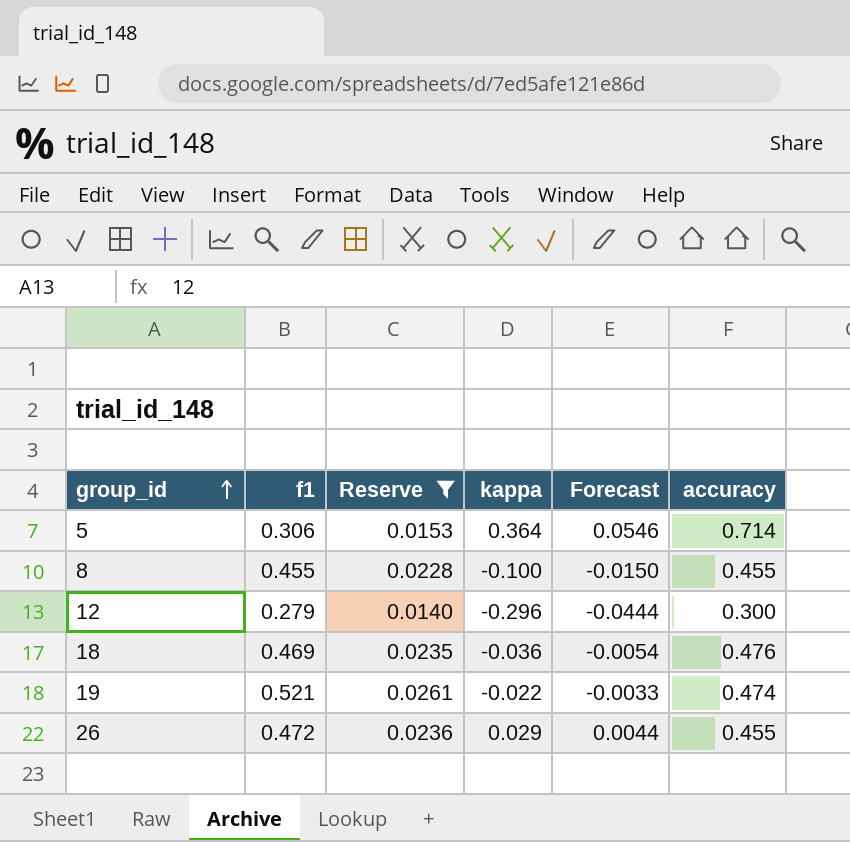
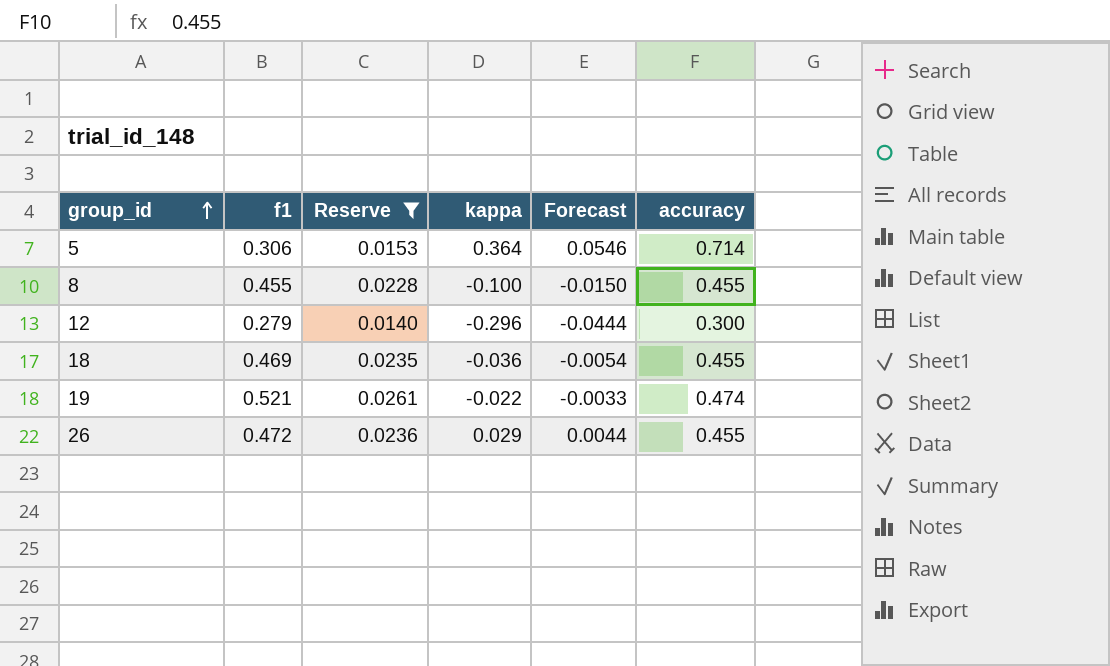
18 | accuracy: 0.476 -> 0.455

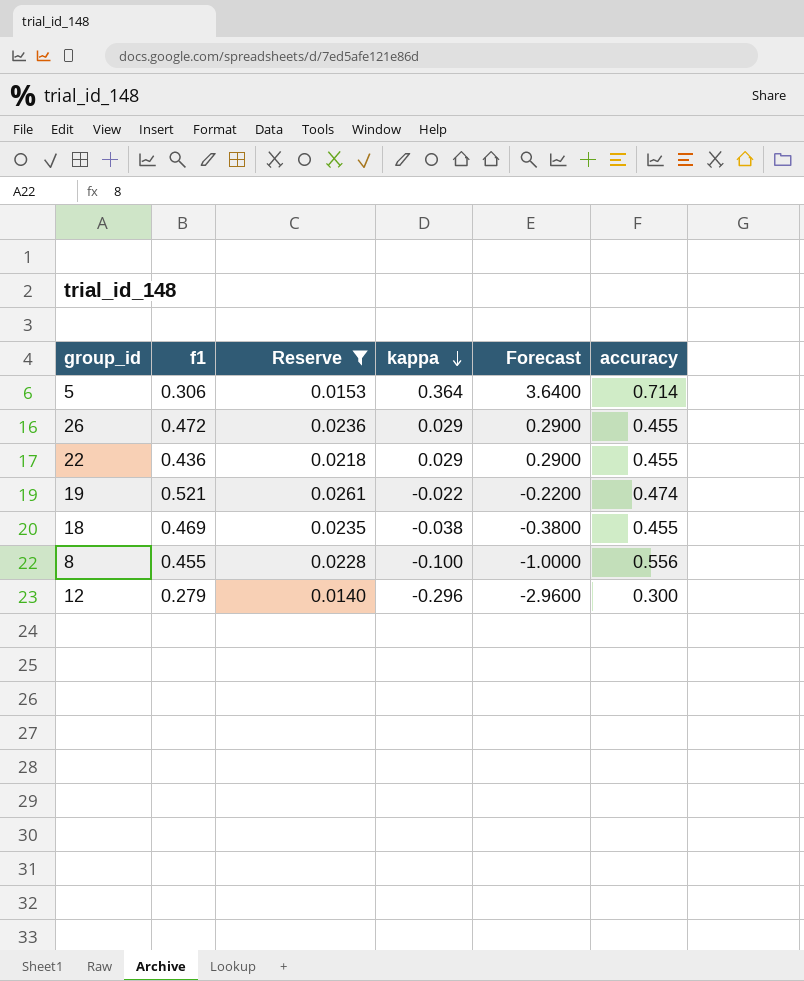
row order: group_id ascending -> kappa descending
column Forecast | formula: [kappa] * 0.15 -> [kappa] * 10
row 22: none -> 0.436 | 0.0218 | 0.029 | 0.2900 | 0.455
18 | kappa: -0.036 -> -0.038
8 | accuracy: 0.455 -> 0.556

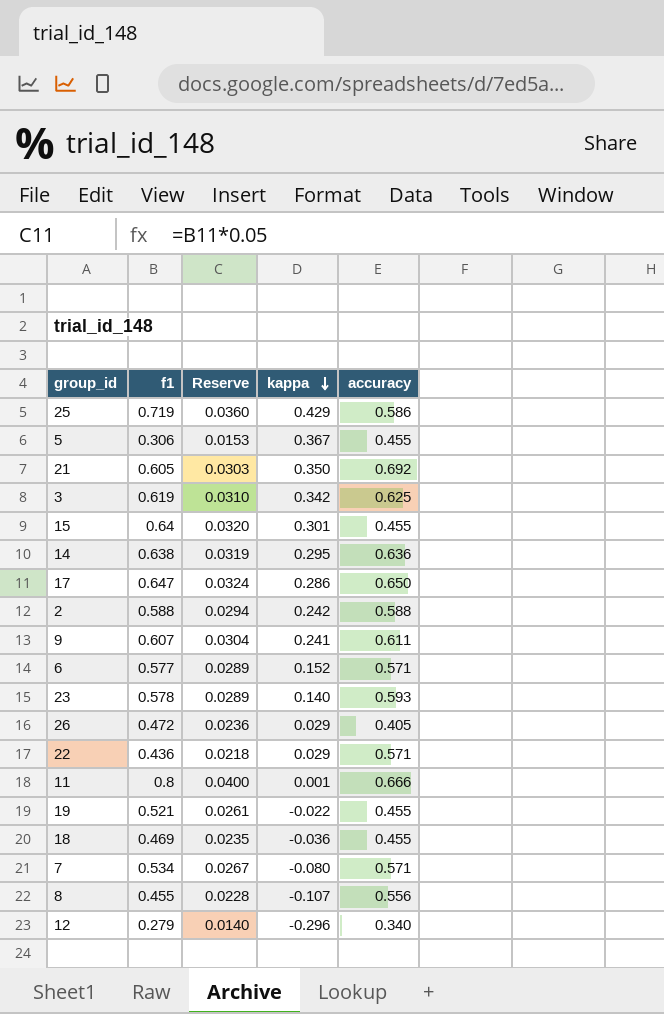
filter: Reserve <= 0.0261 -> none
column Forecast | formula: [kappa] * 10 -> none
5 | kappa: 0.364 -> 0.367
5 | accuracy: 0.714 -> 0.455
26 | accuracy: 0.455 -> 0.405
22 | accuracy: 0.455 -> 0.571
19 | accuracy: 0.474 -> 0.455
18 | kappa: -0.038 -> -0.036
8 | kappa: -0.100 -> -0.107
12 | accuracy: 0.300 -> 0.340

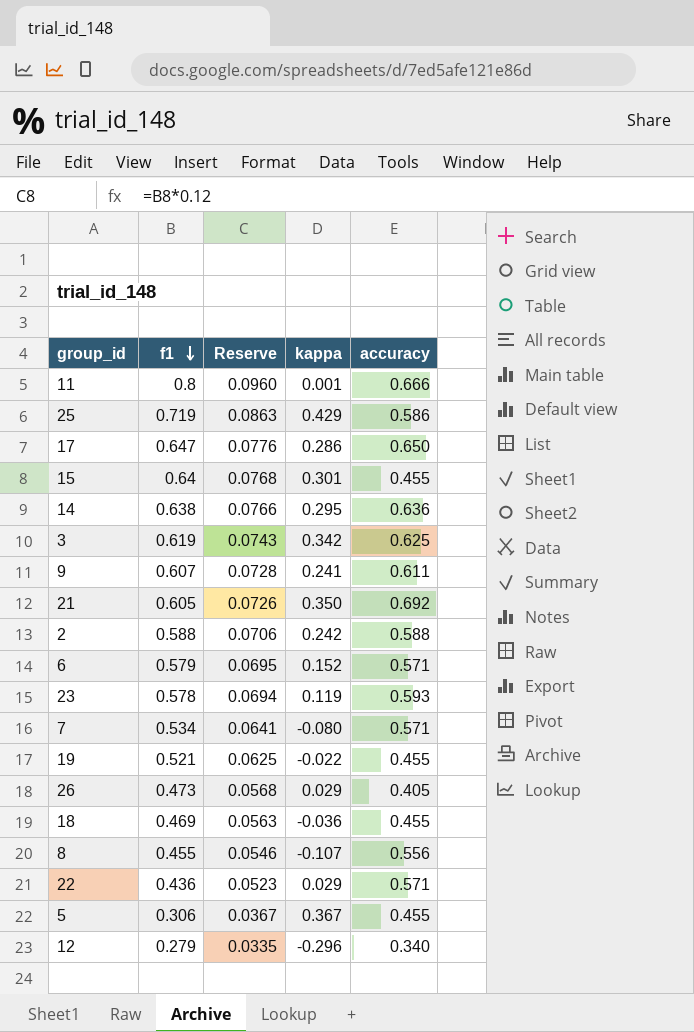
row order: kappa descending -> f1 descending
column Reserve | formula: [f1] * 0.05 -> [f1] * 0.12
6 | f1: 0.577 -> 0.579
23 | kappa: 0.140 -> 0.119
26 | f1: 0.472 -> 0.473

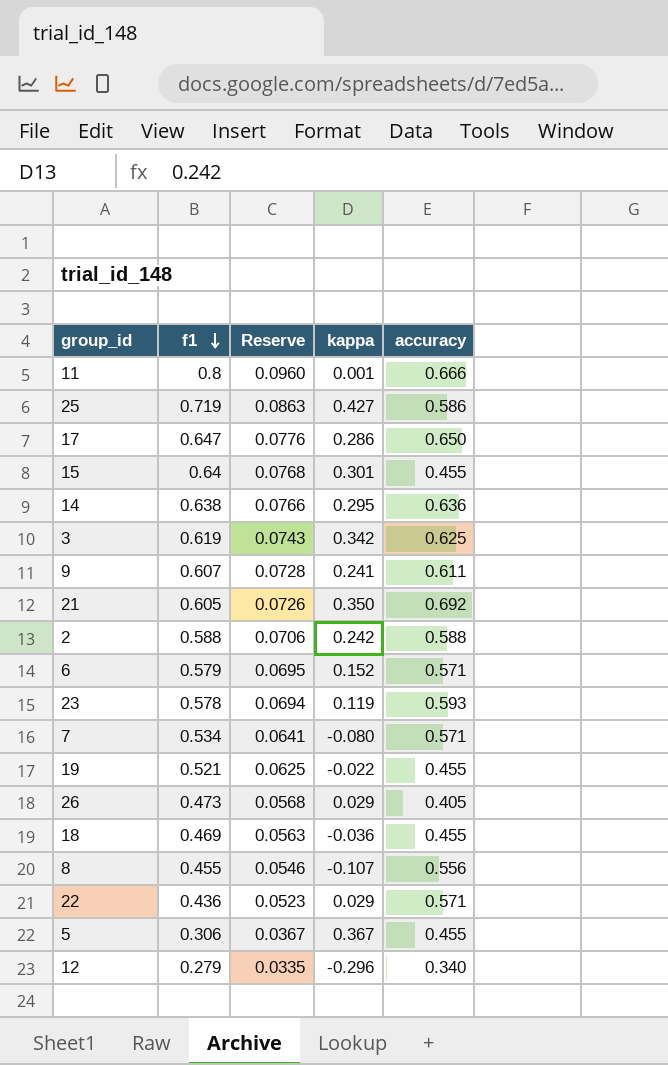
25 | kappa: 0.429 -> 0.427

